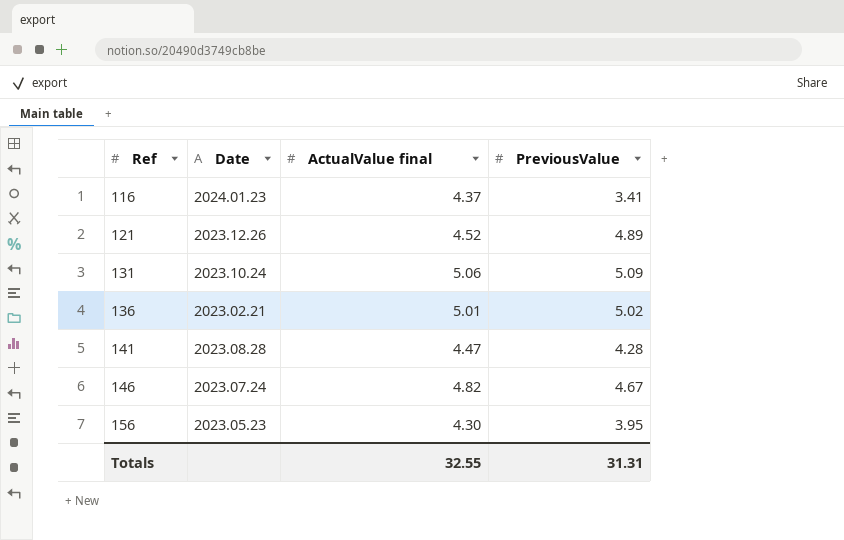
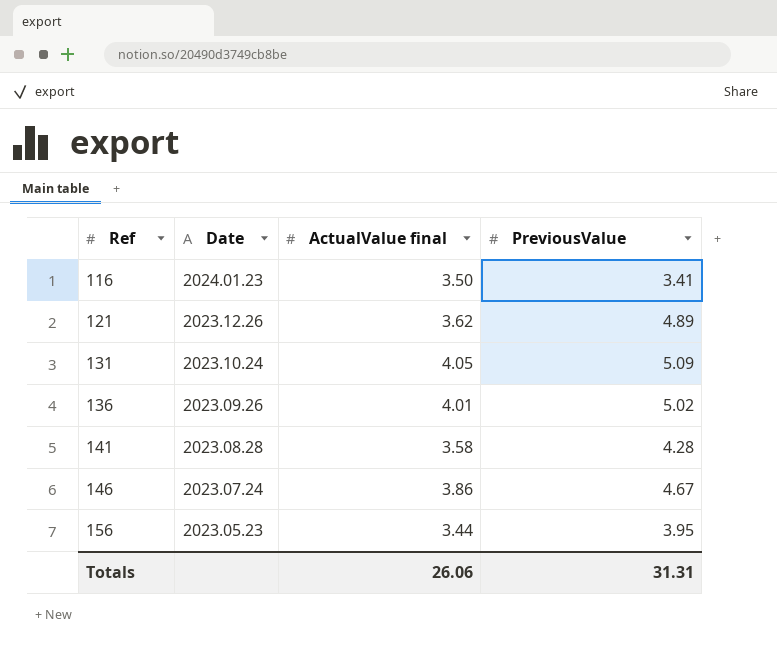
116 | ActualValue final: 4.37 -> 3.50
121 | ActualValue final: 4.52 -> 3.62
131 | ActualValue final: 5.06 -> 4.05
136 | Date: 2023.02.21 -> 2023.09.26
136 | ActualValue final: 5.01 -> 4.01
141 | ActualValue final: 4.47 -> 3.58
146 | ActualValue final: 4.82 -> 3.86
156 | ActualValue final: 4.30 -> 3.44
Totals | ActualValue final: 32.55 -> 26.06

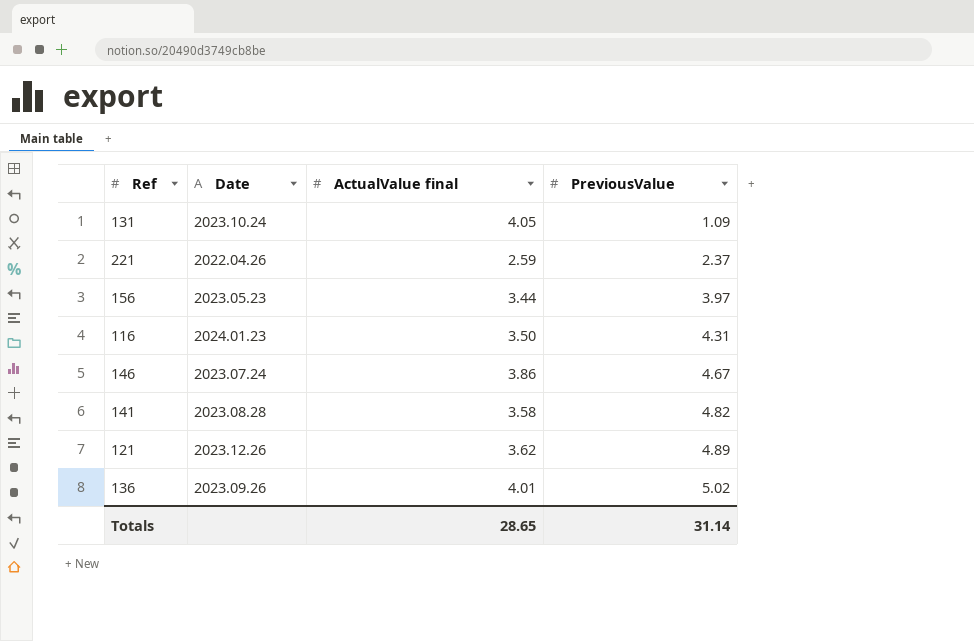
row order: Ref ascending -> PreviousValue ascending
131 | PreviousValue: 5.09 -> 1.09
row 221: none -> 2022.04.26 | 2.59 | 2.37
156 | PreviousValue: 3.95 -> 3.97
116 | PreviousValue: 3.41 -> 4.31
141 | PreviousValue: 4.28 -> 4.82
Totals | ActualValue final: 26.06 -> 28.65
Totals | PreviousValue: 31.31 -> 31.14

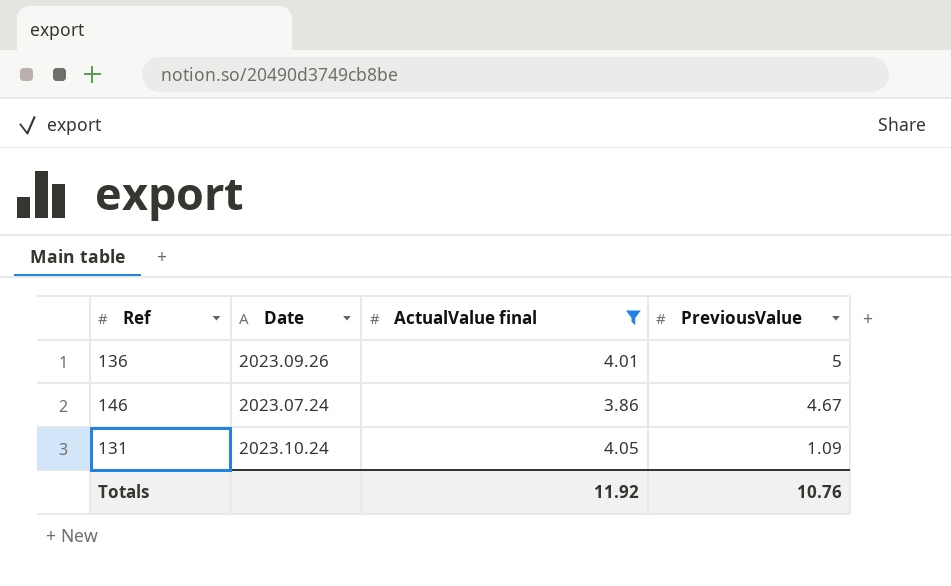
filter: none -> ActualValue final >= 3.86
row order: PreviousValue ascending -> PreviousValue descending
136 | PreviousValue: 5.02 -> 5
Totals | ActualValue final: 28.65 -> 11.92
Totals | PreviousValue: 31.14 -> 10.76

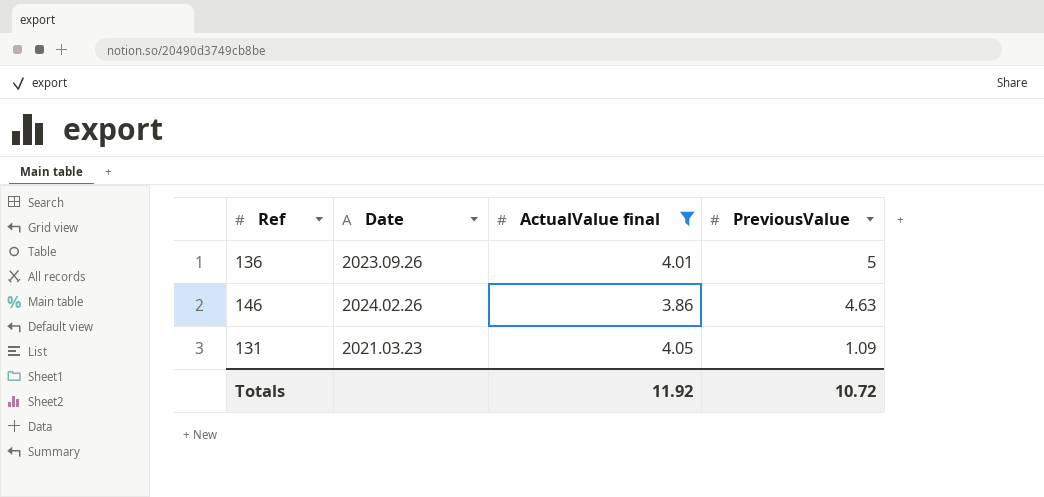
146 | Date: 2023.07.24 -> 2024.02.26
146 | PreviousValue: 4.67 -> 4.63
131 | Date: 2023.10.24 -> 2021.03.23
Totals | PreviousValue: 10.76 -> 10.72

